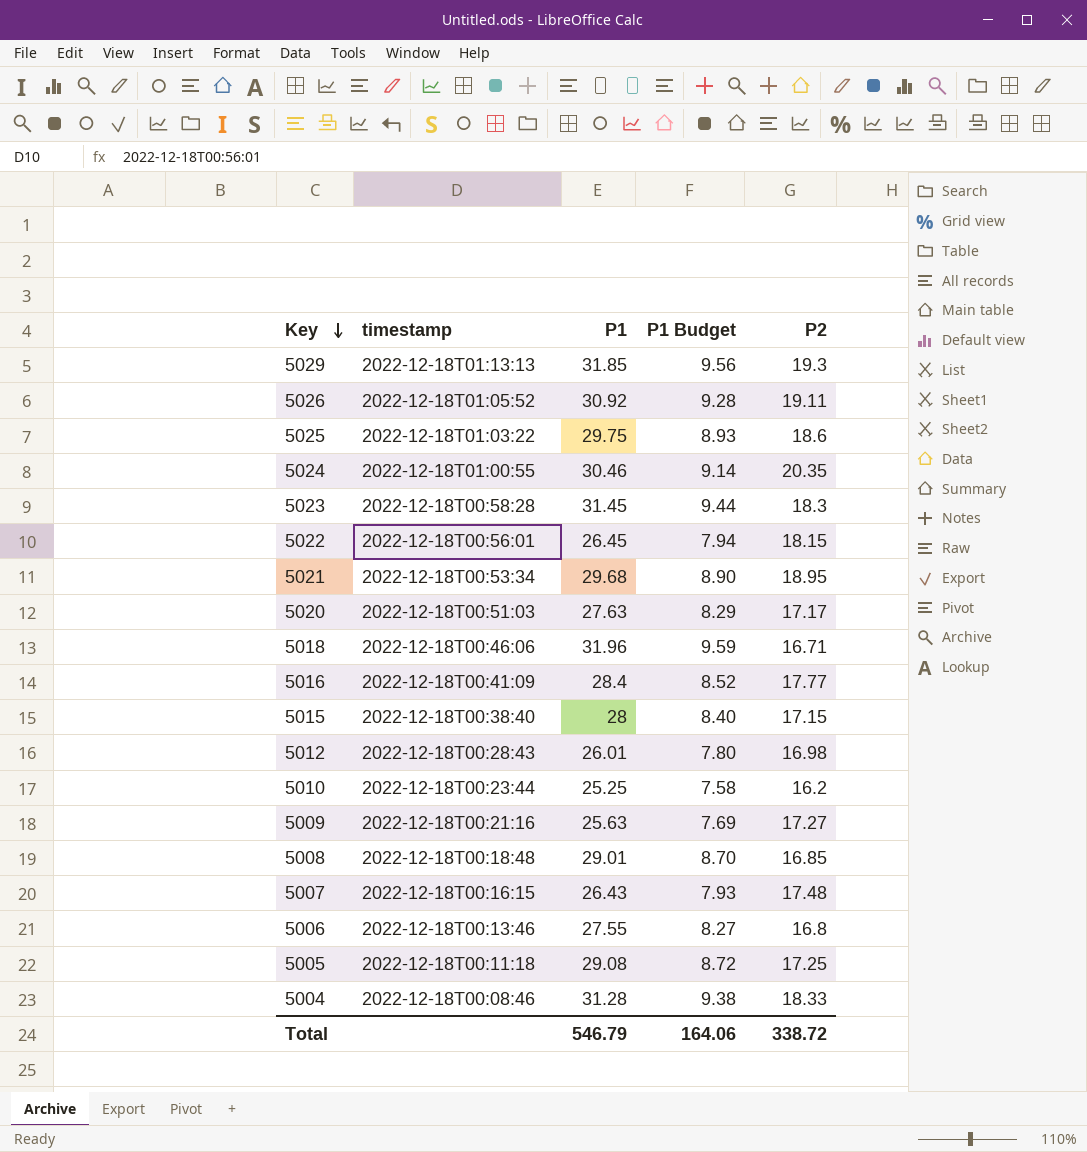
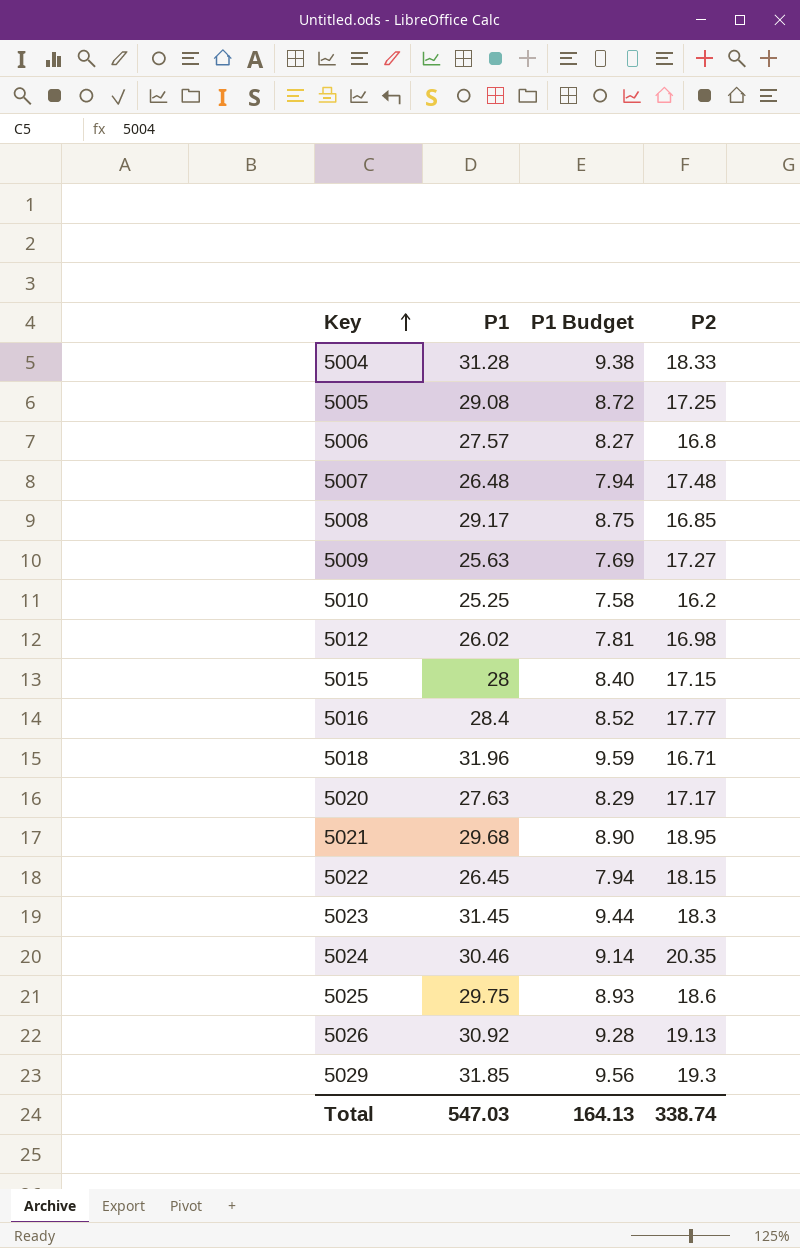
row order: Key descending -> Key ascending
column timestamp | position: 2 -> none
5006 | P1: 27.55 -> 27.57
5007 | P1: 26.43 -> 26.48
5007 | P1 Budget: 7.93 -> 7.94
5008 | P1: 29.01 -> 29.17
5008 | P1 Budget: 8.70 -> 8.75
5012 | P1: 26.01 -> 26.02
5012 | P1 Budget: 7.80 -> 7.81
5026 | P2: 19.11 -> 19.13
Total | P1: 546.79 -> 547.03
Total | P1 Budget: 164.06 -> 164.13
Total | P2: 338.72 -> 338.74

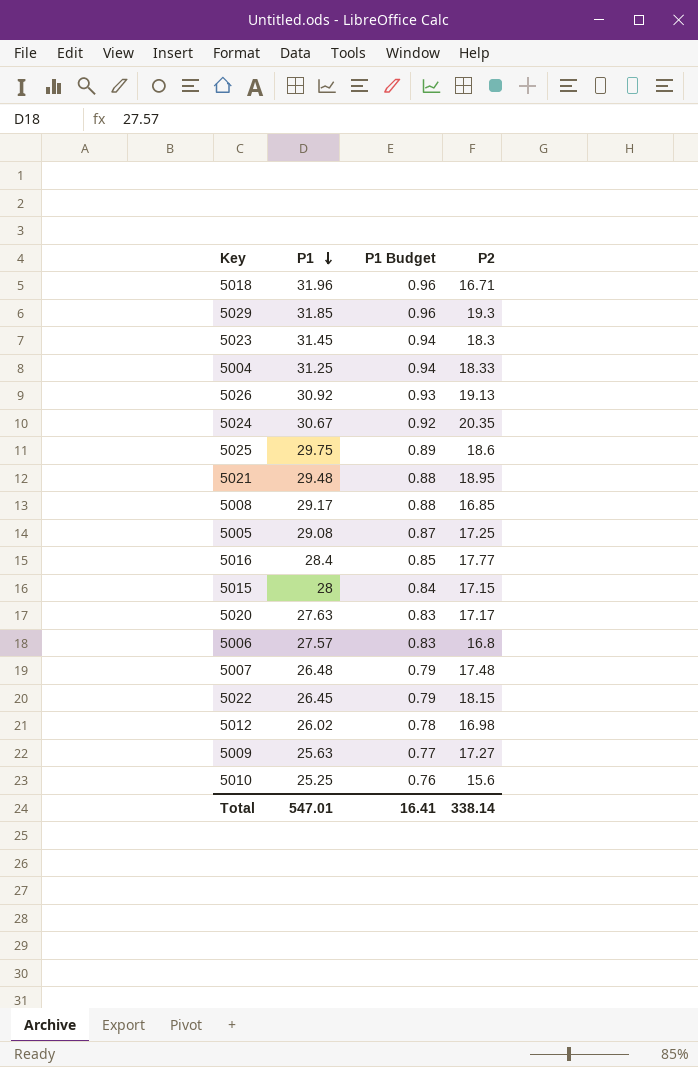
row order: Key ascending -> P1 descending
column P1 Budget | formula: [P1] * 0.3 -> [P1] * 0.03
5004 | P1: 31.28 -> 31.25
5024 | P1: 30.46 -> 30.67
5021 | P1: 29.68 -> 29.48
5010 | P2: 16.2 -> 15.6
Total | P1: 547.03 -> 547.01
Total | P1 Budget: 164.13 -> 16.41
Total | P2: 338.74 -> 338.14

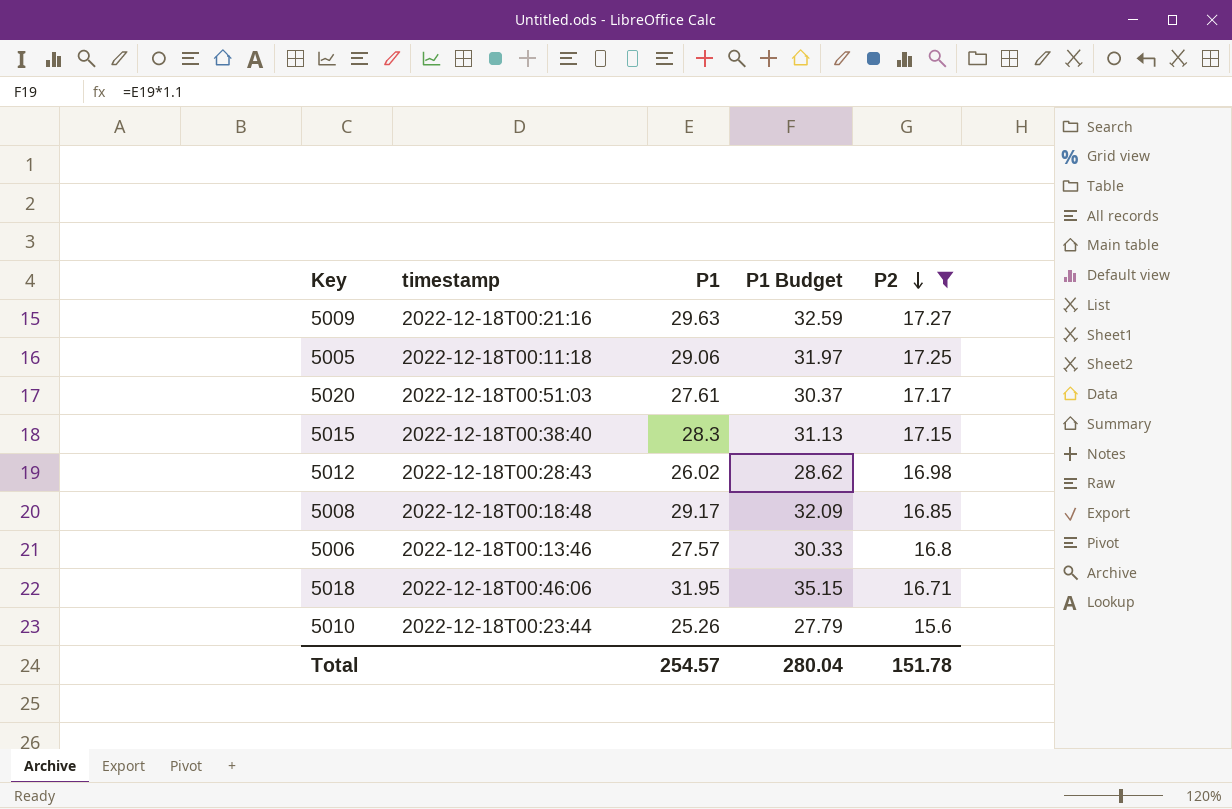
filter: none -> P2 <= 17.27
row order: P1 descending -> P2 descending
column timestamp | position: none -> 2
column P1 Budget | formula: [P1] * 0.03 -> [P1] * 1.1
5009 | P1: 25.63 -> 29.63
5005 | P1: 29.08 -> 29.06
5020 | P1: 27.63 -> 27.61
5015 | P1: 28 -> 28.3
5018 | P1: 31.96 -> 31.95
5010 | P1: 25.25 -> 25.26
Total | P1: 547.01 -> 254.57
Total | P1 Budget: 16.41 -> 280.04
Total | P2: 338.14 -> 151.78

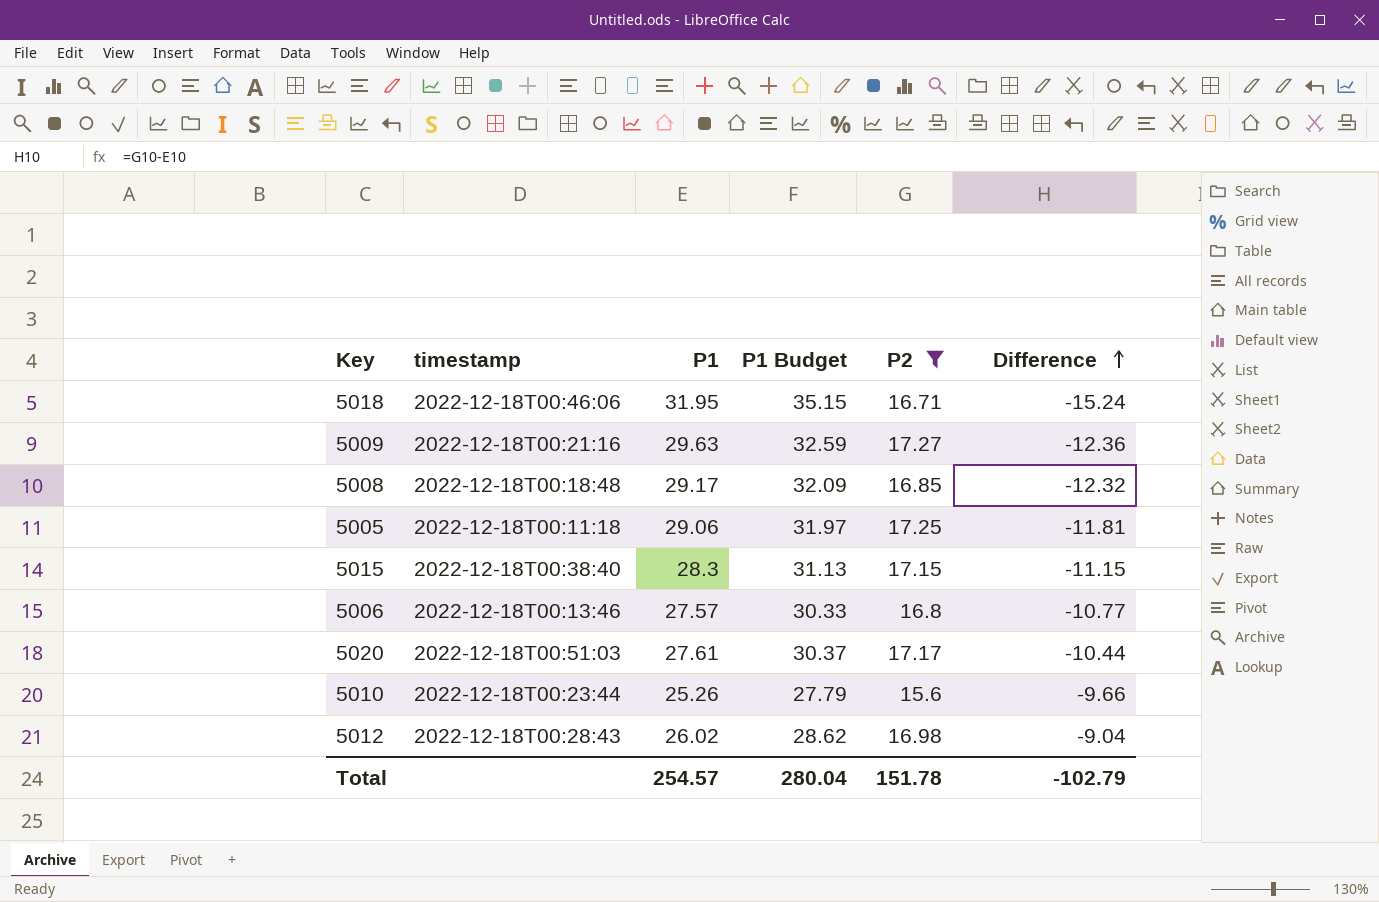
row order: P2 descending -> Difference ascending
column Difference | formula: none -> [P2] - [P1]

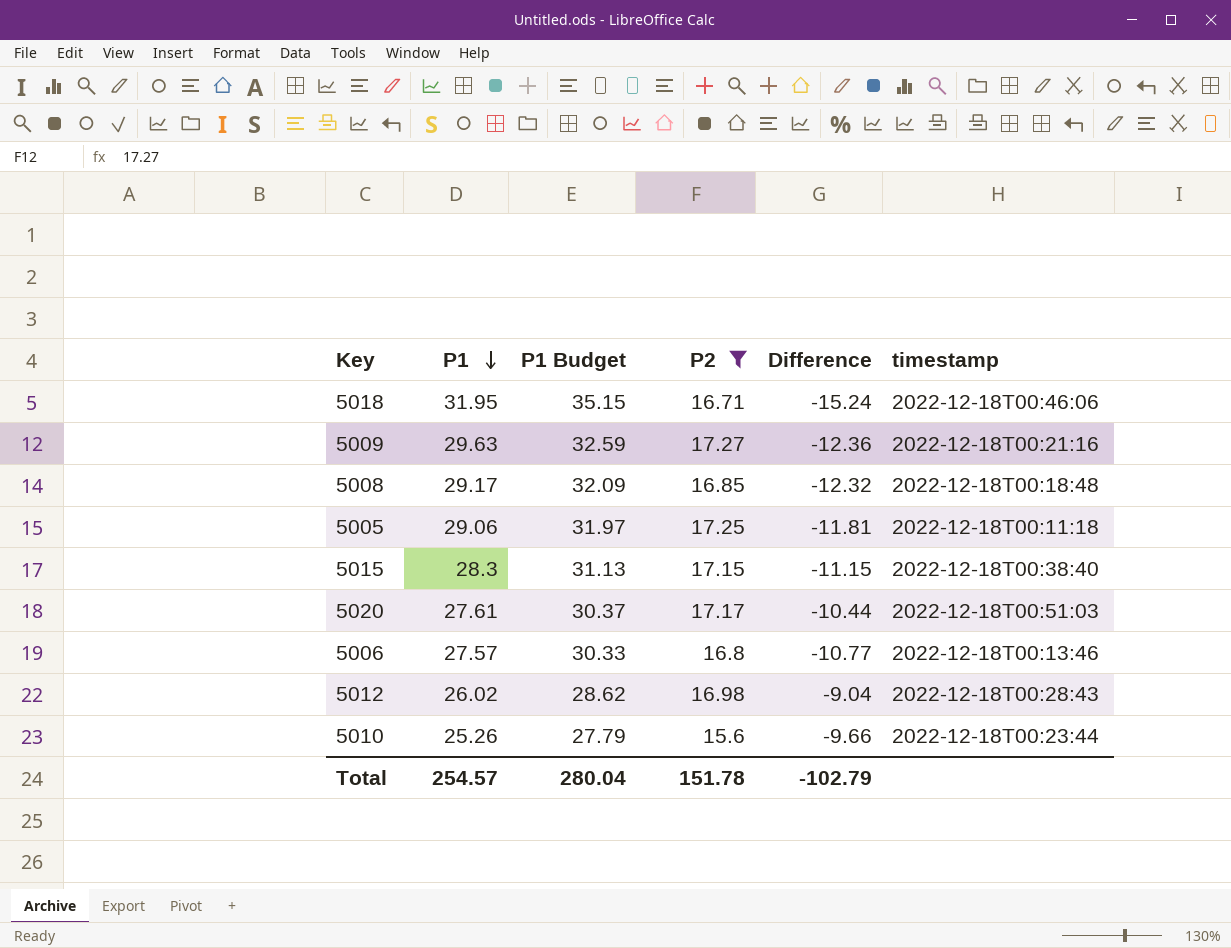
row order: Difference ascending -> P1 descending
column timestamp | position: 2 -> 6

